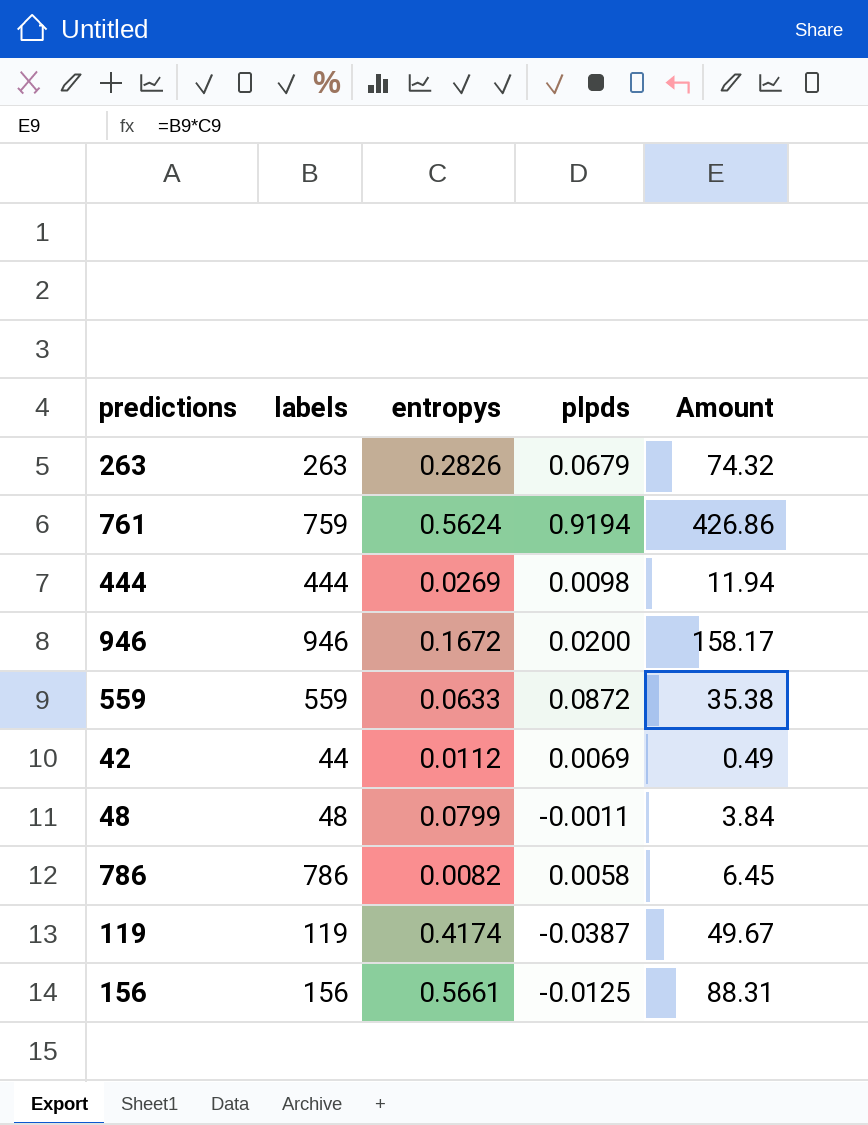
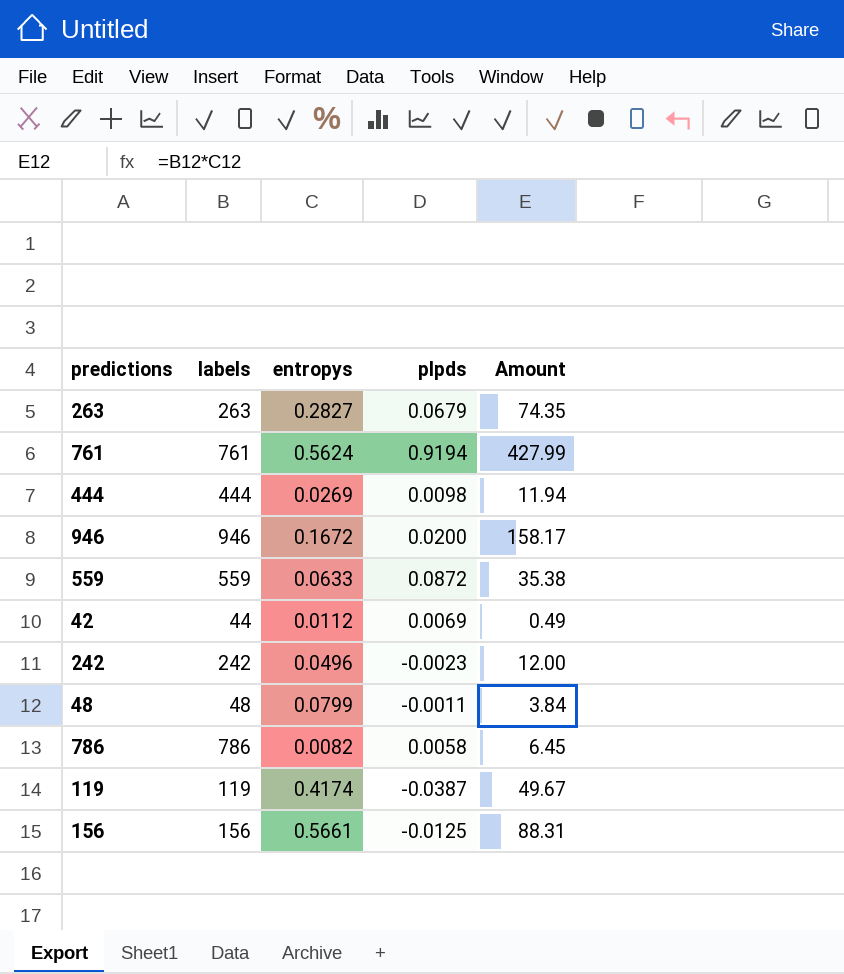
263 | entropys: 0.2826 -> 0.2827
263 | Amount: 74.32 -> 74.35
761 | labels: 759 -> 761
761 | Amount: 426.86 -> 427.99
row 242: none -> 242 | 0.0496 | -0.0023 | 12.00

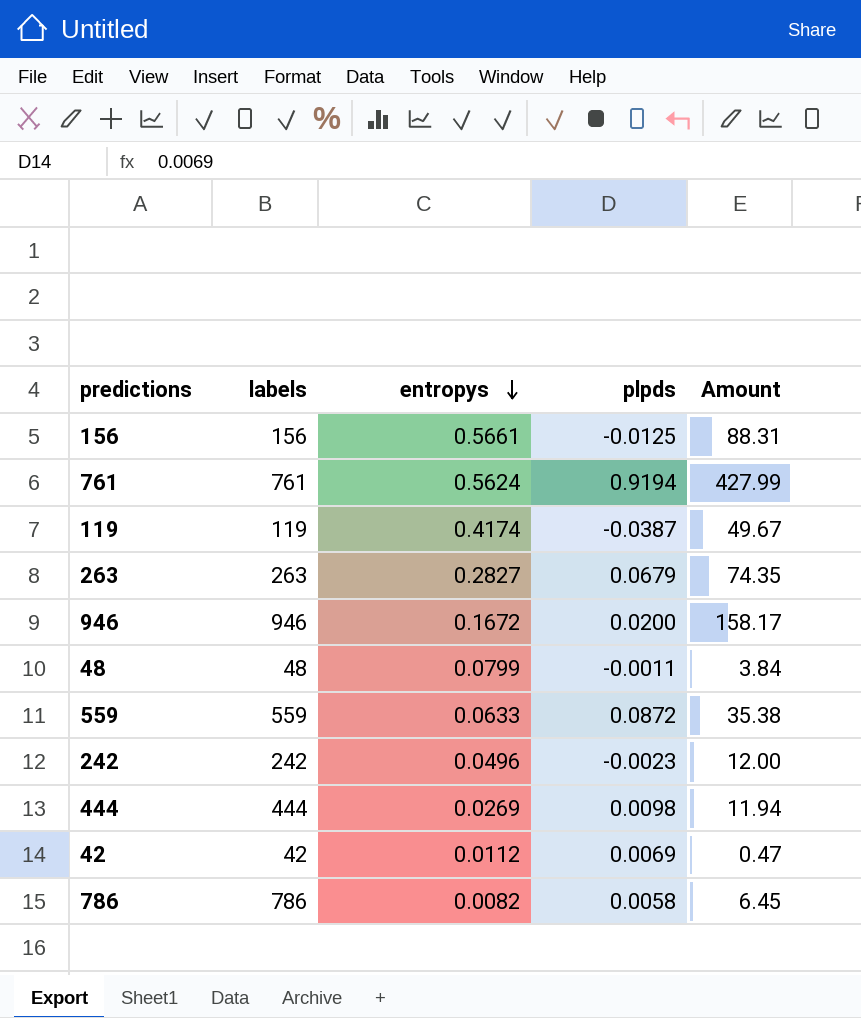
row order: none -> entropys descending
42 | labels: 44 -> 42
42 | Amount: 0.49 -> 0.47

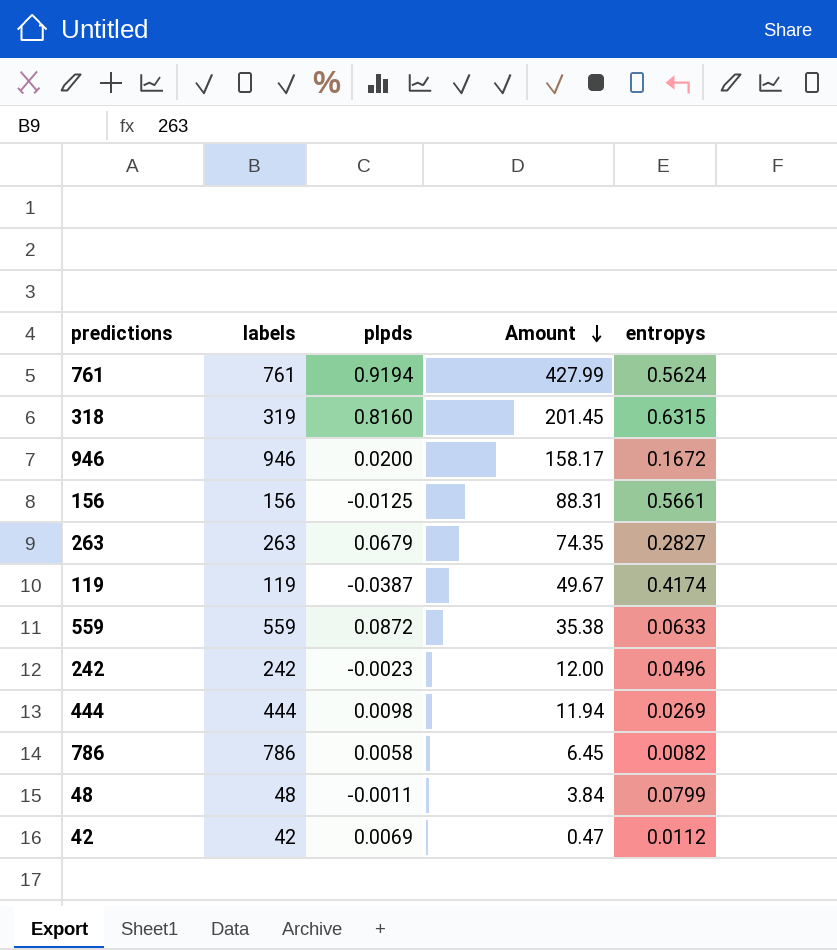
row order: entropys descending -> Amount descending
column entropys | position: 3 -> 5
row 318: none -> 319 | 0.8160 | 201.45 | 0.6315

